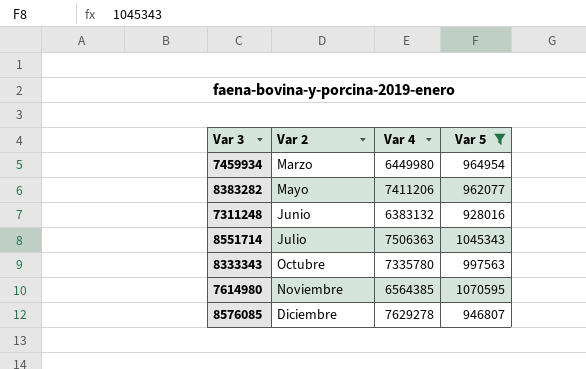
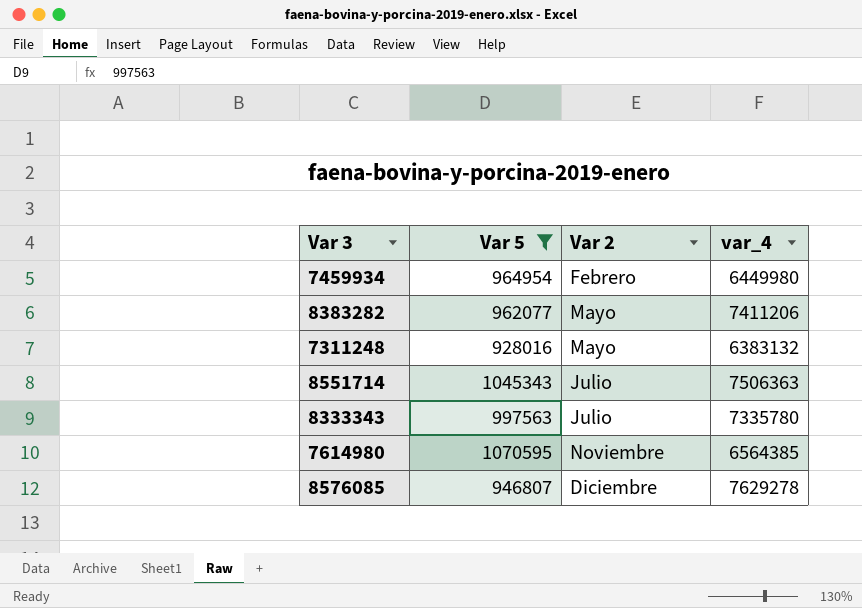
column Var 5 | position: 4 -> 2
column name: Var 4 -> var_4
7459934 | Var 2: Marzo -> Febrero
7311248 | Var 2: Junio -> Mayo
8333343 | Var 2: Octubre -> Julio

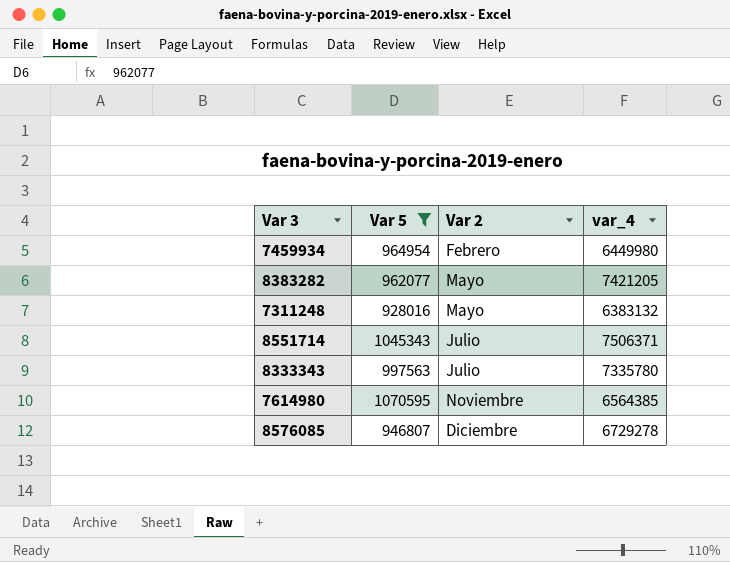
8383282 | var_4: 7411206 -> 7421205
8551714 | var_4: 7506363 -> 7506371
8576085 | var_4: 7629278 -> 6729278

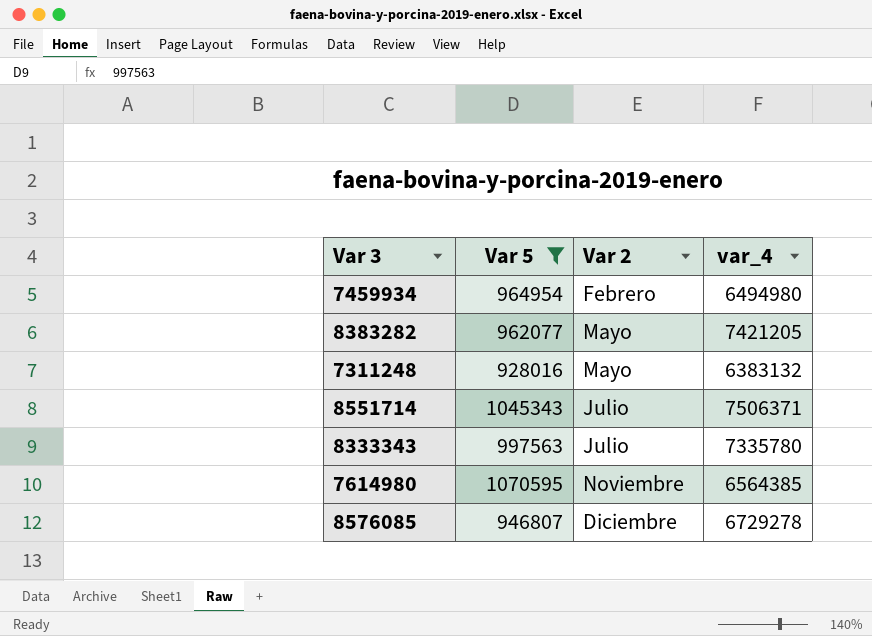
7459934 | var_4: 6449980 -> 6494980

